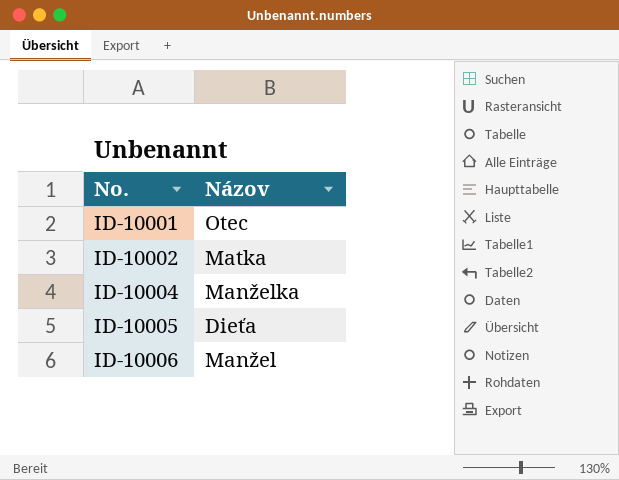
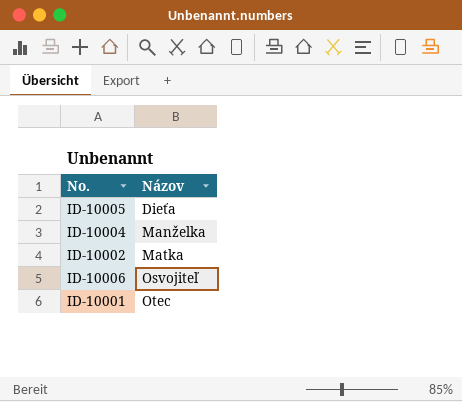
row order: No. ascending -> Názov ascending
ID-10006 | Názov: Manžel -> Osvojiteľ

